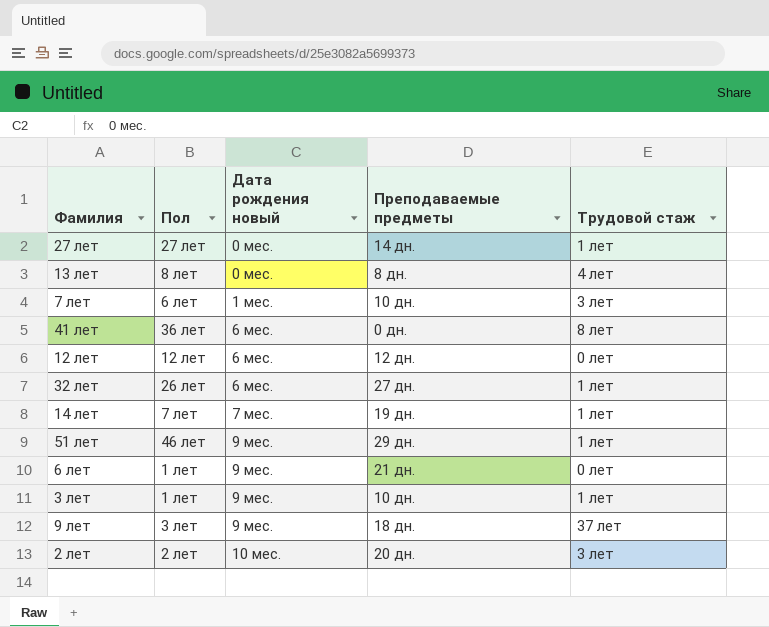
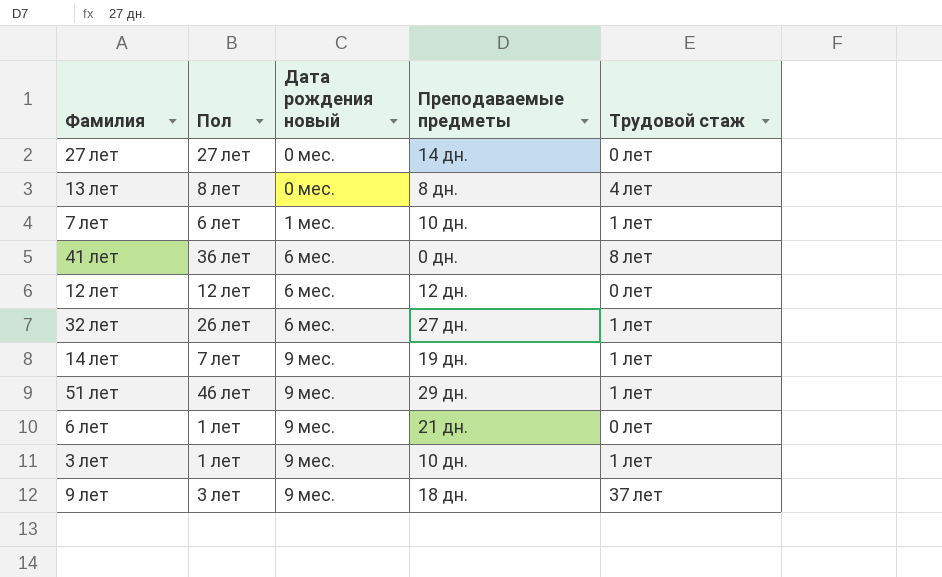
row 2 лет: 2 лет | 10 мес. | 20 дн. | 3 лет -> none
27 лет | Трудовой стаж: 1 лет -> 0 лет
7 лет | Трудовой стаж: 3 лет -> 1 лет
14 лет | Дата рождения новый: 7 мес. -> 9 мес.

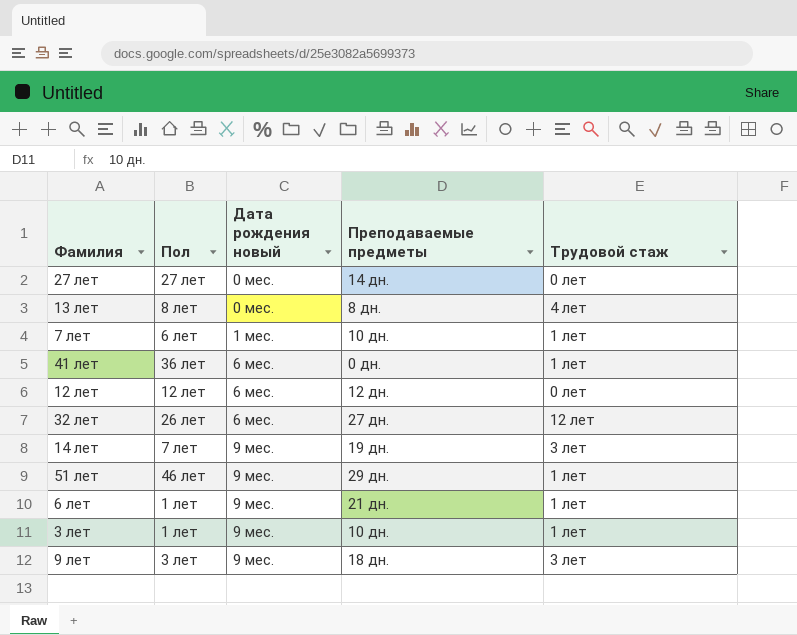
41 лет | Трудовой стаж: 8 лет -> 1 лет
32 лет | Трудовой стаж: 1 лет -> 12 лет
14 лет | Трудовой стаж: 1 лет -> 3 лет
6 лет | Трудовой стаж: 0 лет -> 1 лет
9 лет | Трудовой стаж: 37 лет -> 3 лет

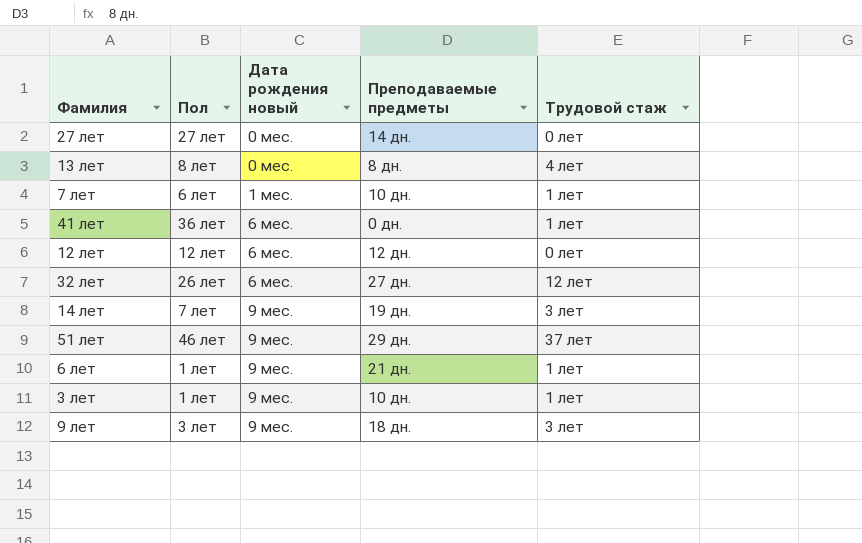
51 лет | Трудовой стаж: 1 лет -> 37 лет

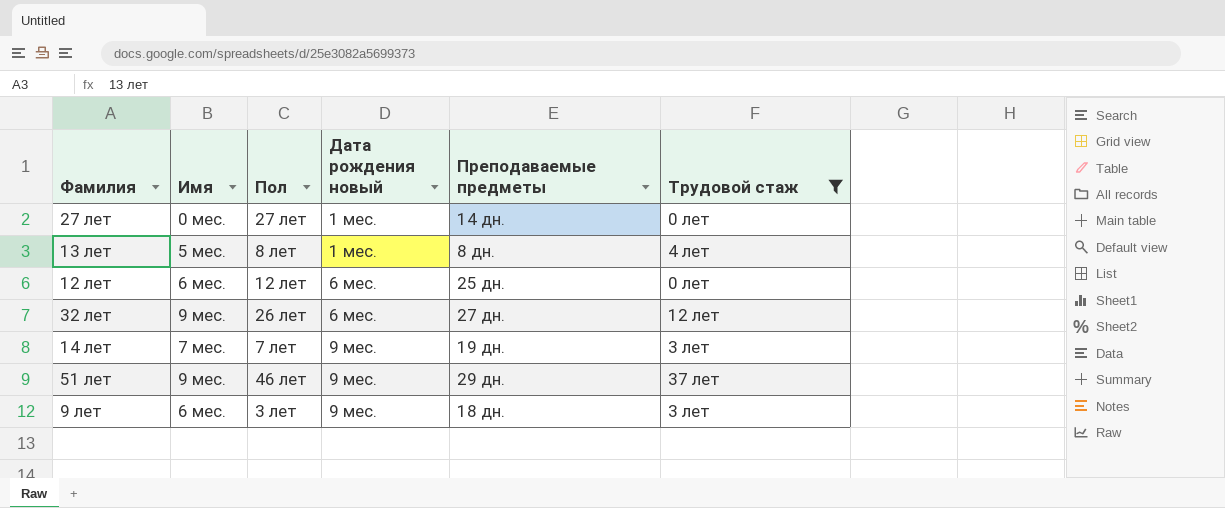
filter: none -> Трудовой стаж != 1 лет
column Имя | position: none -> 2
27 лет | Дата рождения новый: 0 мес. -> 1 мес.
13 лет | Дата рождения новый: 0 мес. -> 1 мес.
12 лет | Преподаваемые предметы: 12 дн. -> 25 дн.

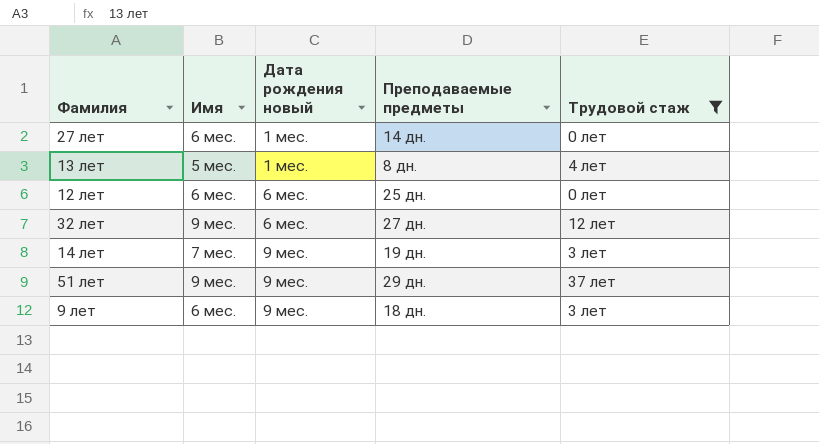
column Пол | position: 3 -> none
27 лет | Имя: 0 мес. -> 6 мес.

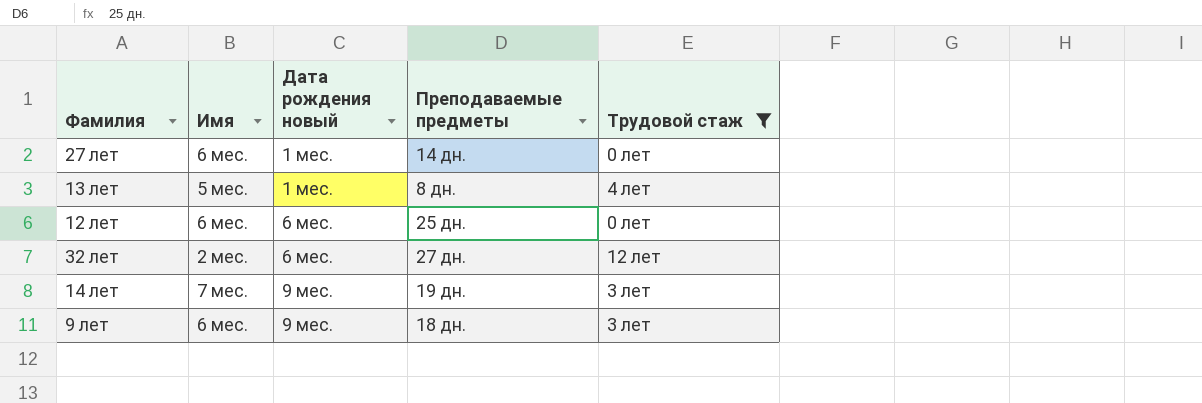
row 51 лет: 9 мес. | 9 мес. | 29 дн. | 37 лет -> none
32 лет | Имя: 9 мес. -> 2 мес.

